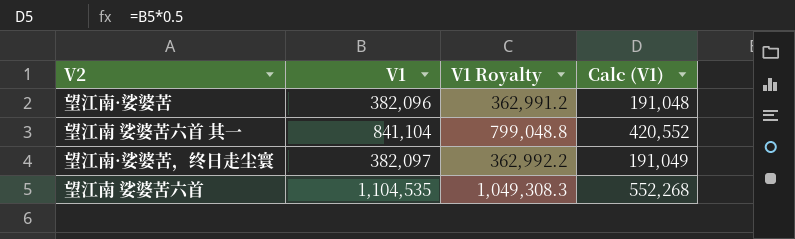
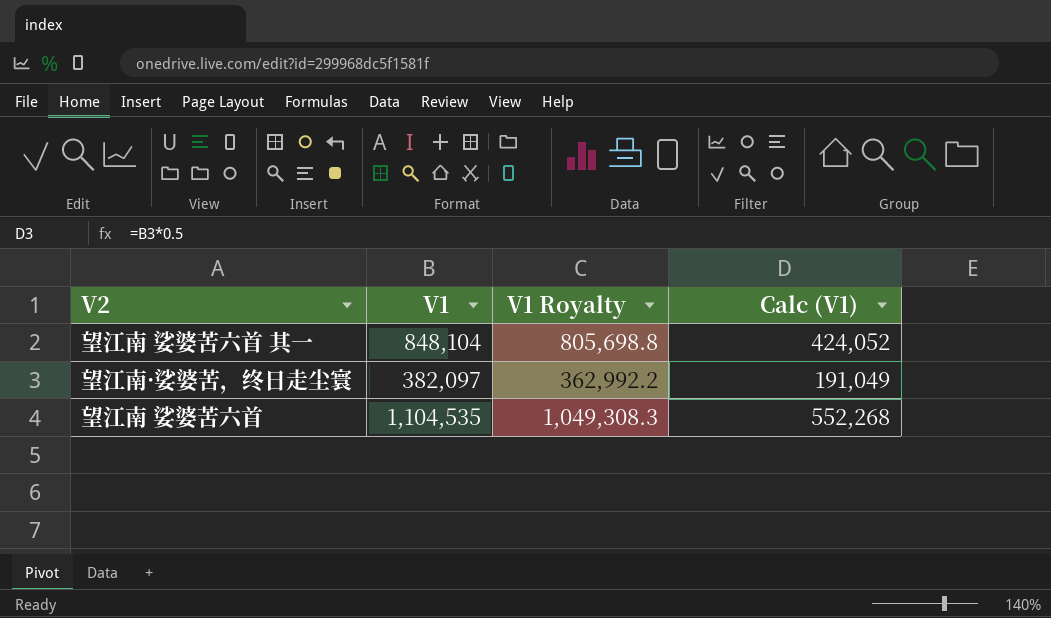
row 望江南·娑婆苦: 382,096 | 362,991.2 | 191,048 -> none
望江南 娑婆苦六首 其一 | V1: 841,104 -> 848,104
望江南 娑婆苦六首 其一 | V1 Royalty: 799,048.8 -> 805,698.8
望江南 娑婆苦六首 其一 | Calc (V1): 420,552 -> 424,052

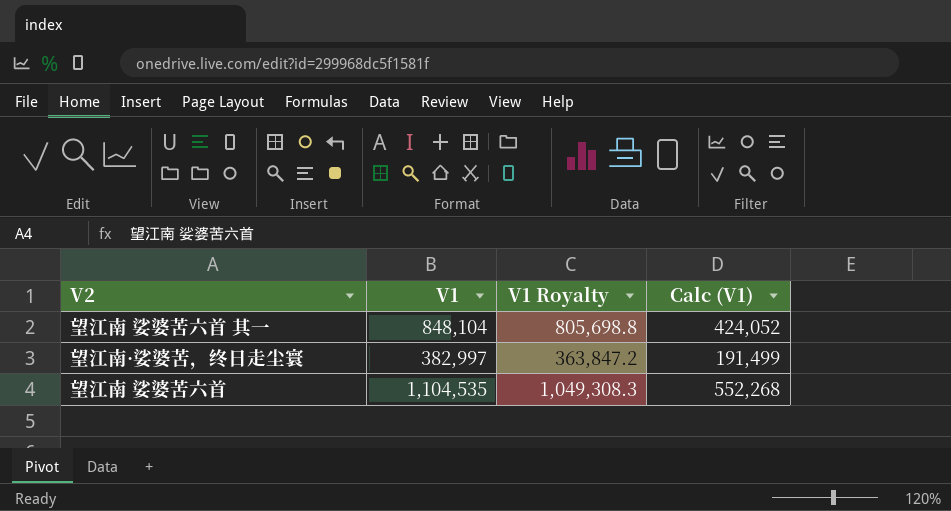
望江南·娑婆苦，终日走尘寰 | V1: 382,097 -> 382,997
望江南·娑婆苦，终日走尘寰 | V1 Royalty: 362,992.2 -> 363,847.2
望江南·娑婆苦，终日走尘寰 | Calc (V1): 191,049 -> 191,499

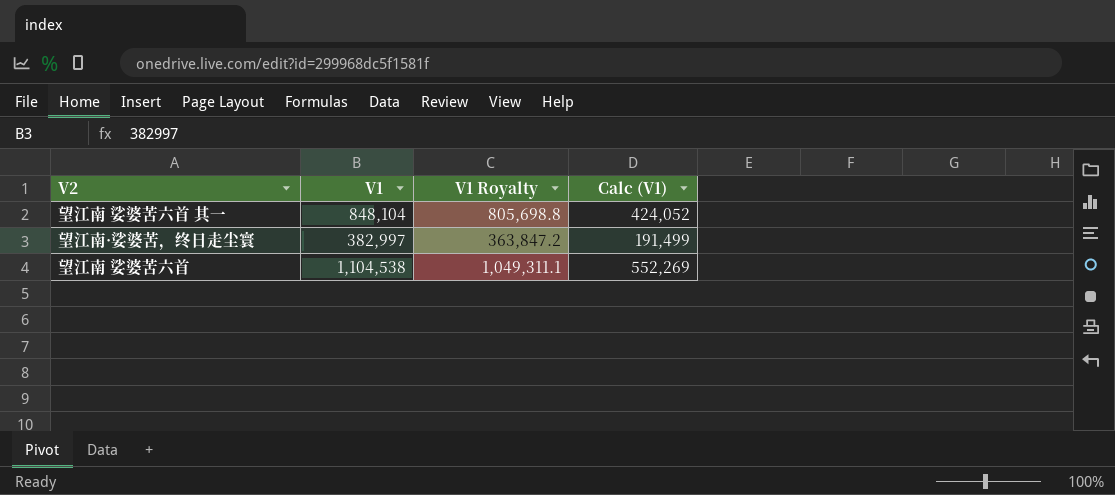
望江南 娑婆苦六首 | V1: 1,104,535 -> 1,104,538
望江南 娑婆苦六首 | V1 Royalty: 1,049,308.3 -> 1,049,311.1
望江南 娑婆苦六首 | Calc (V1): 552,268 -> 552,269

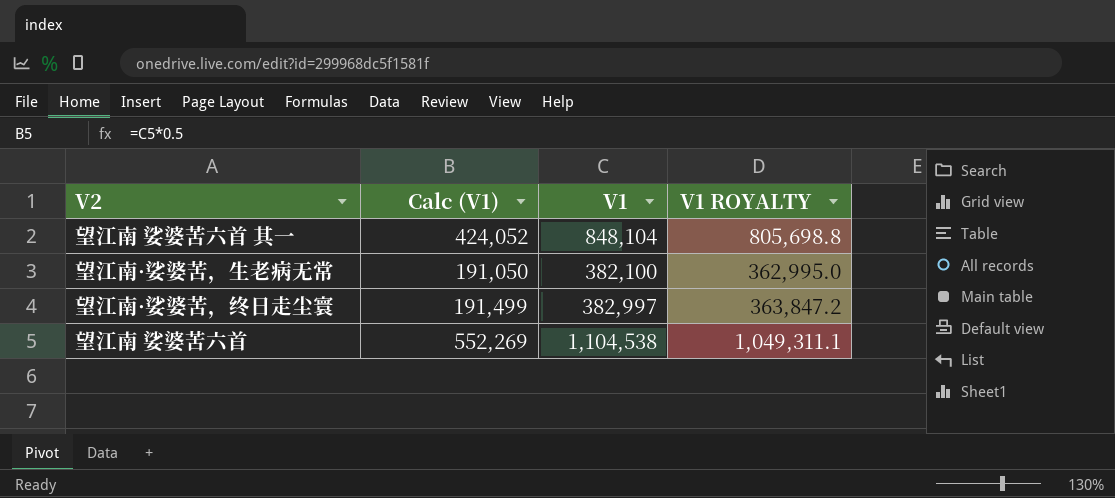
column Calc (V1) | position: 4 -> 2
column name: V1 Royalty -> V1 ROYALTY
row 望江南·娑婆苦，生老病无常: none -> 191,050 | 382,100 | 362,995.0

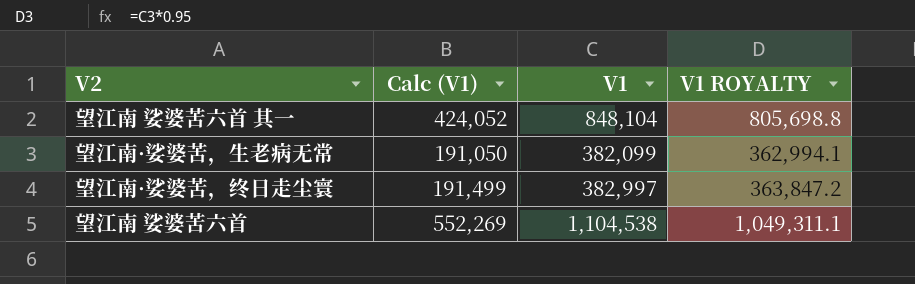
望江南·娑婆苦，生老病无常 | V1: 382,100 -> 382,099
望江南·娑婆苦，生老病无常 | V1 ROYALTY: 362,995.0 -> 362,994.1

